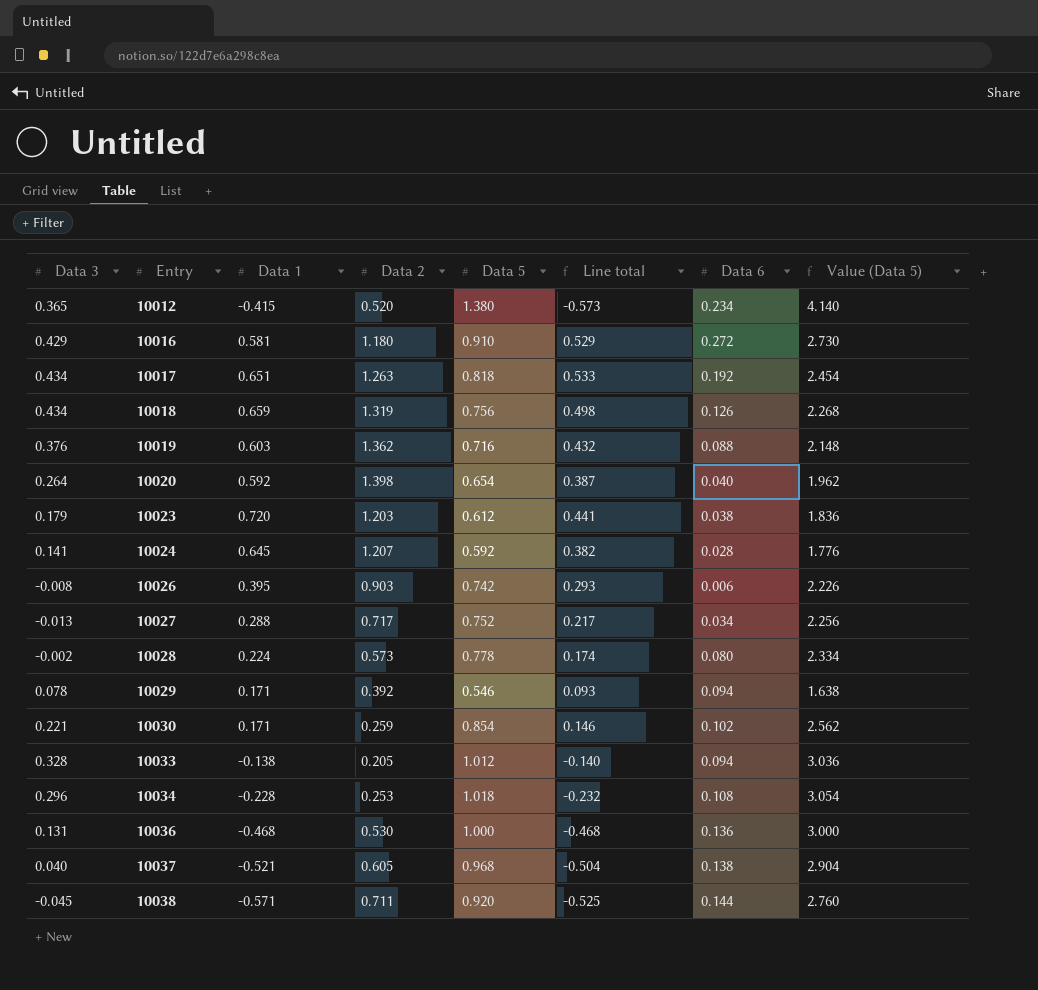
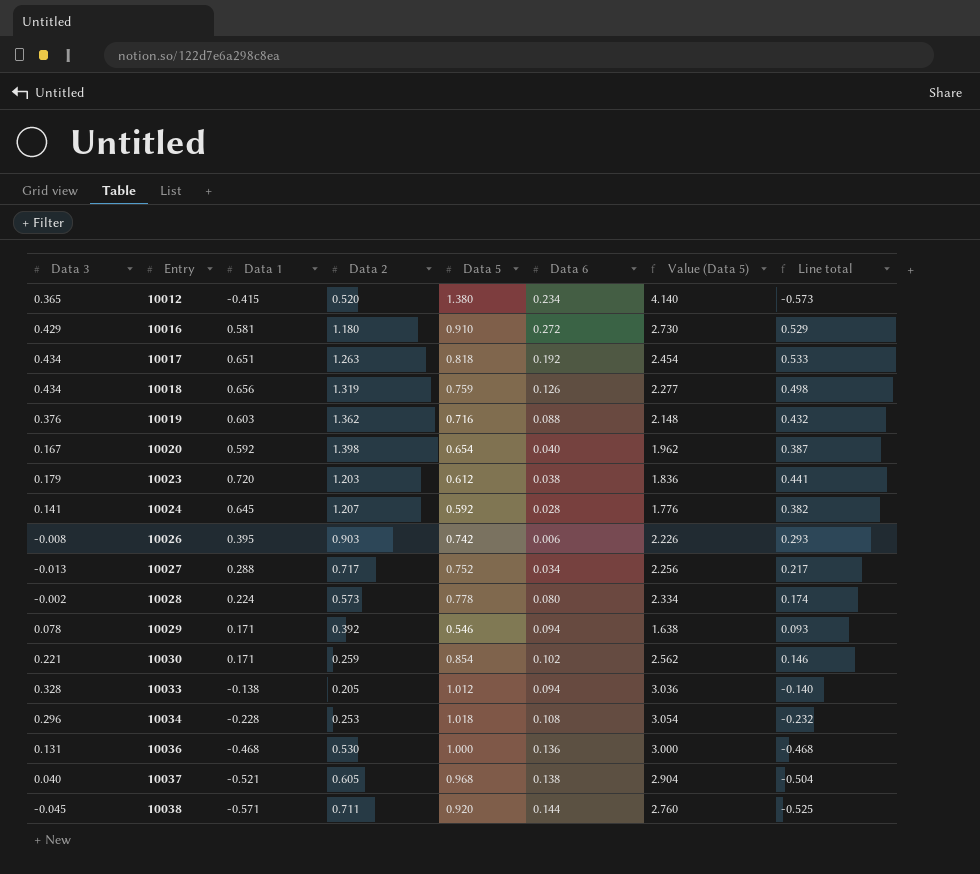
column Line total | position: 6 -> 8
10018 | Data 1: 0.659 -> 0.656
10018 | Data 5: 0.756 -> 0.759
10018 | Value (Data 5): 2.268 -> 2.277
10020 | Data 3: 0.264 -> 0.167

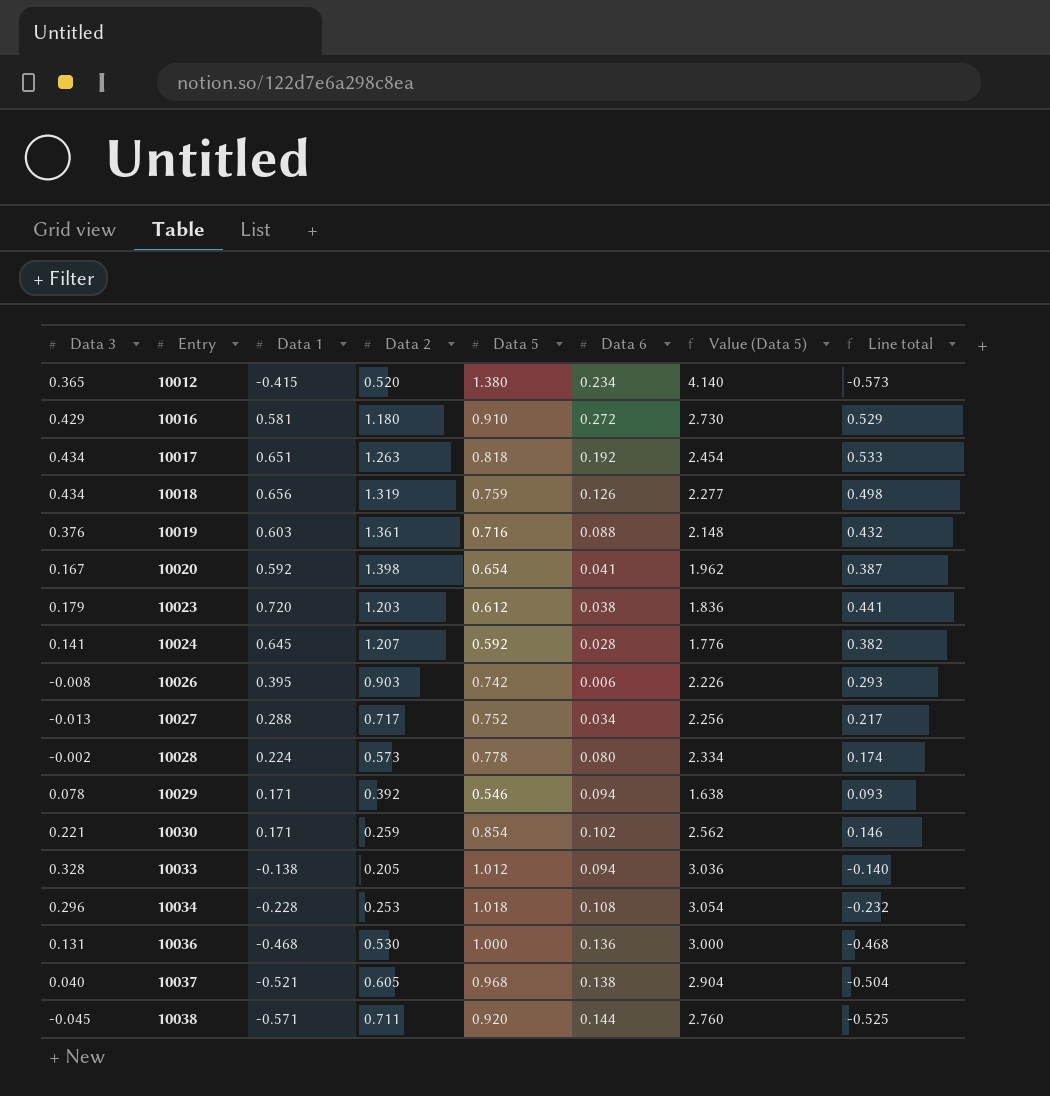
10019 | Data 2: 1.362 -> 1.361
10020 | Data 6: 0.040 -> 0.041

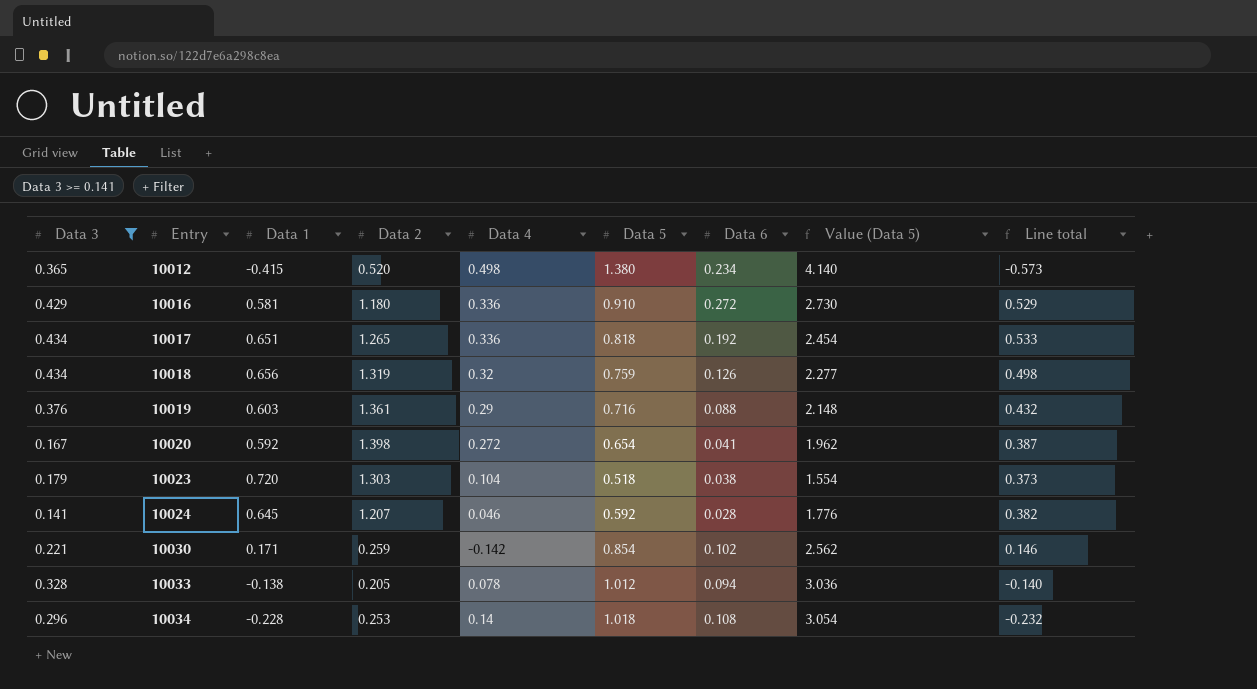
filter: none -> Data 3 >= 0.141
column Data 4 | position: none -> 5
10017 | Data 2: 1.263 -> 1.265
10023 | Data 2: 1.203 -> 1.303
10023 | Data 5: 0.612 -> 0.518
10023 | Value (Data 5): 1.836 -> 1.554
10023 | Line total: 0.441 -> 0.373

